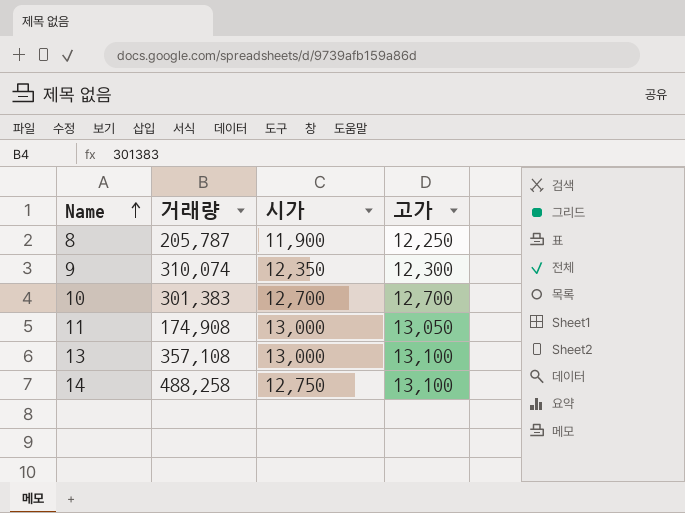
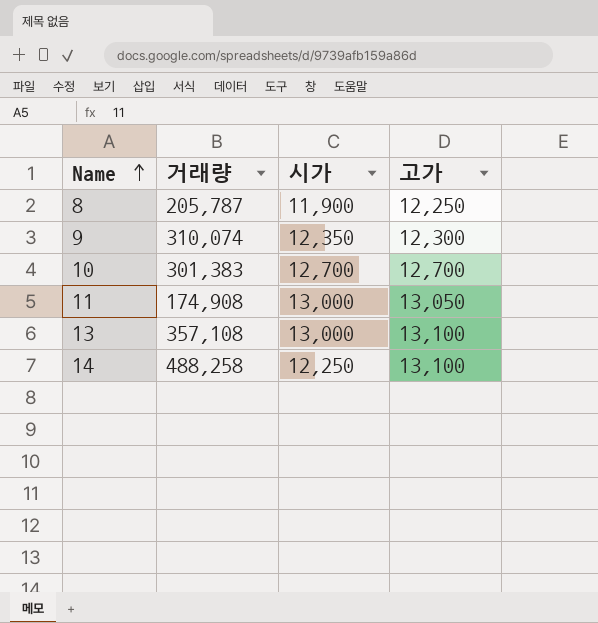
14 | 시가: 12,750 -> 12,250

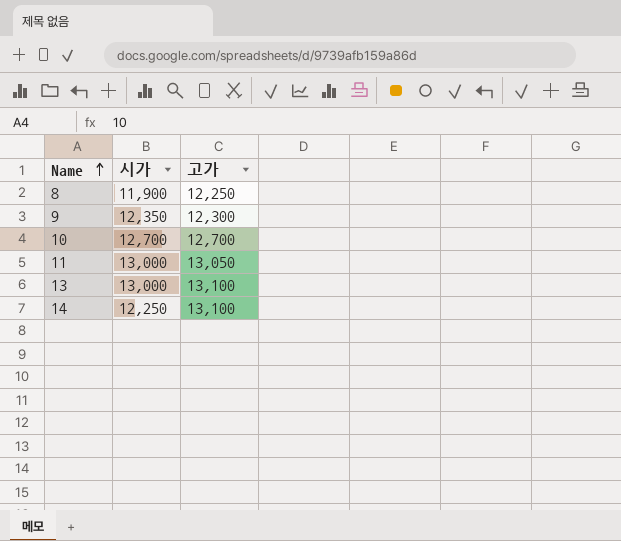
column 거래량 | position: 2 -> none

